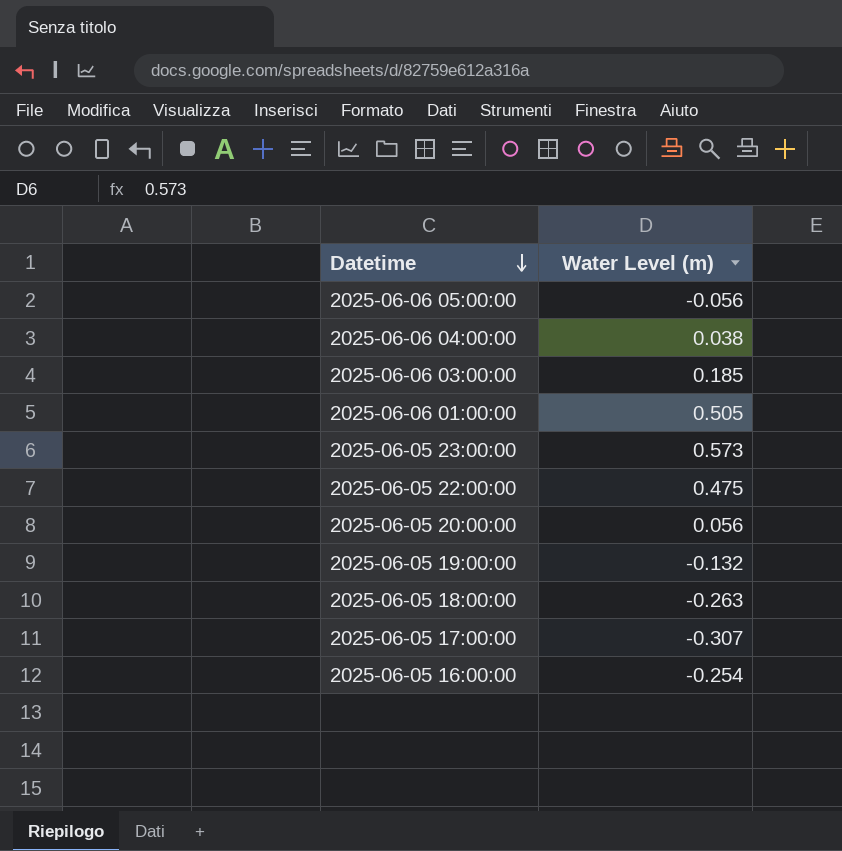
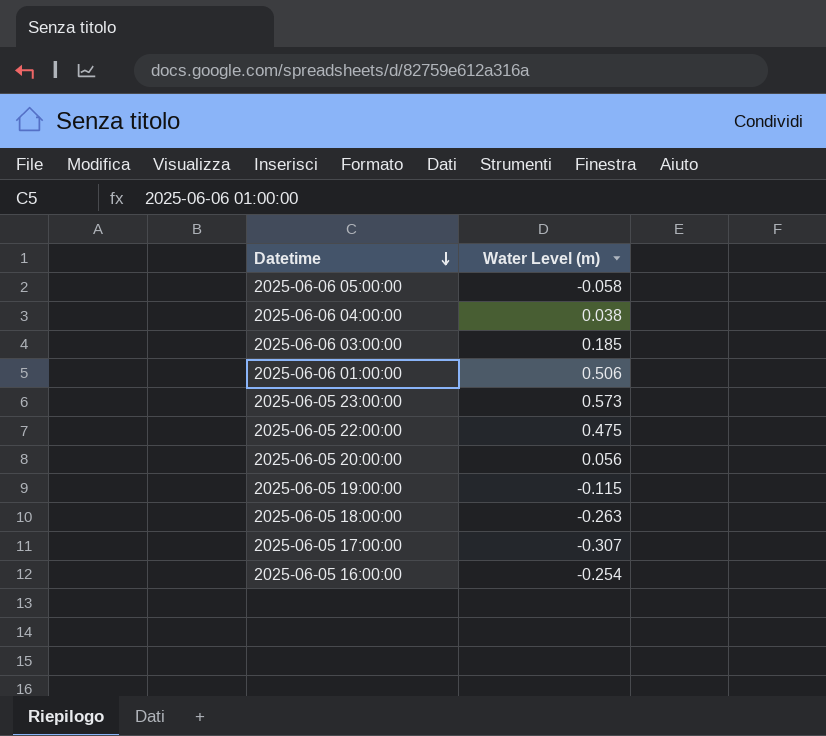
2025-06-06 05:00:00 | Water Level (m): -0.056 -> -0.058
2025-06-06 01:00:00 | Water Level (m): 0.505 -> 0.506
2025-06-05 19:00:00 | Water Level (m): -0.132 -> -0.115

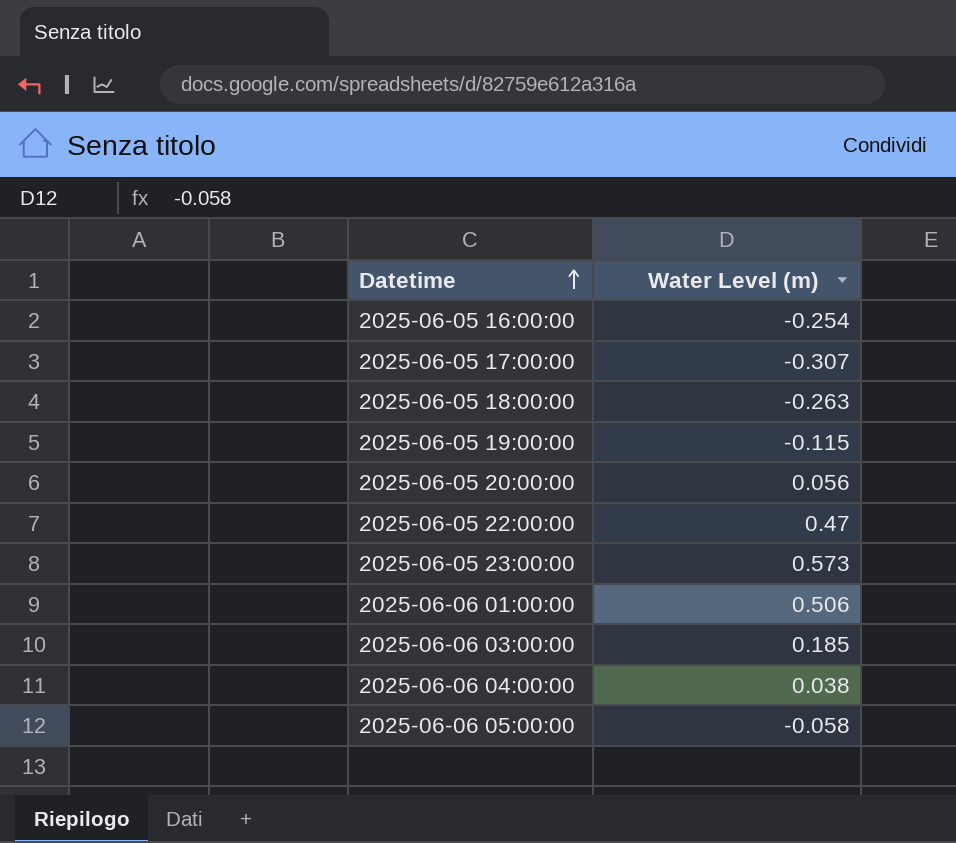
row order: Datetime descending -> Datetime ascending
2025-06-05 22:00:00 | Water Level (m): 0.475 -> 0.47

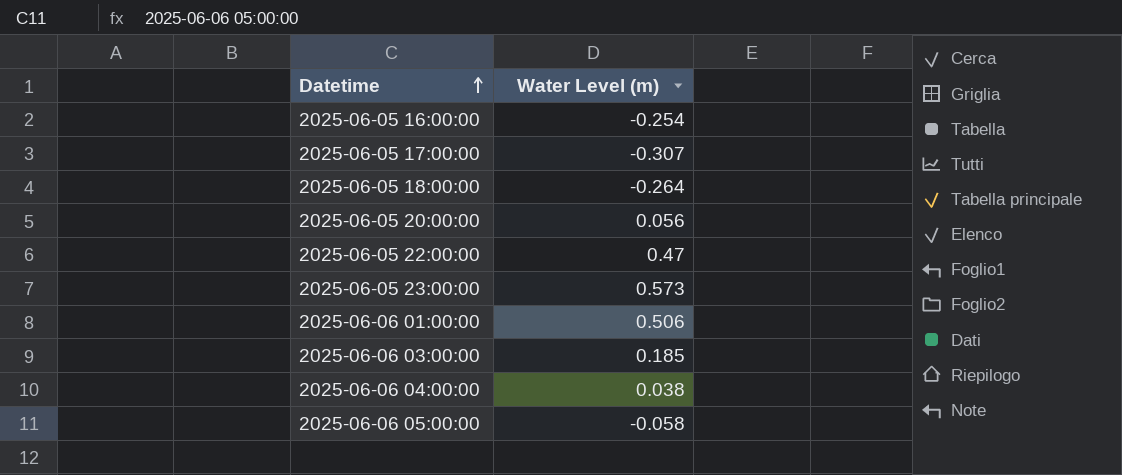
row 2025-06-05 19:00:00: -0.115 -> none
2025-06-05 18:00:00 | Water Level (m): -0.263 -> -0.264

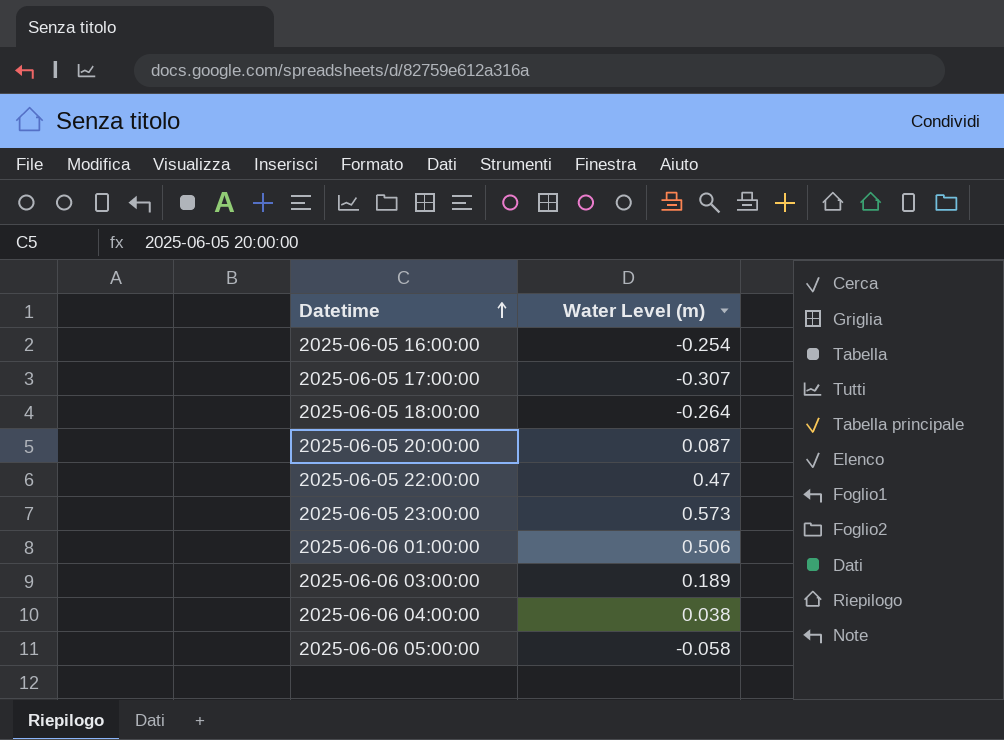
2025-06-05 20:00:00 | Water Level (m): 0.056 -> 0.087
2025-06-06 03:00:00 | Water Level (m): 0.185 -> 0.189

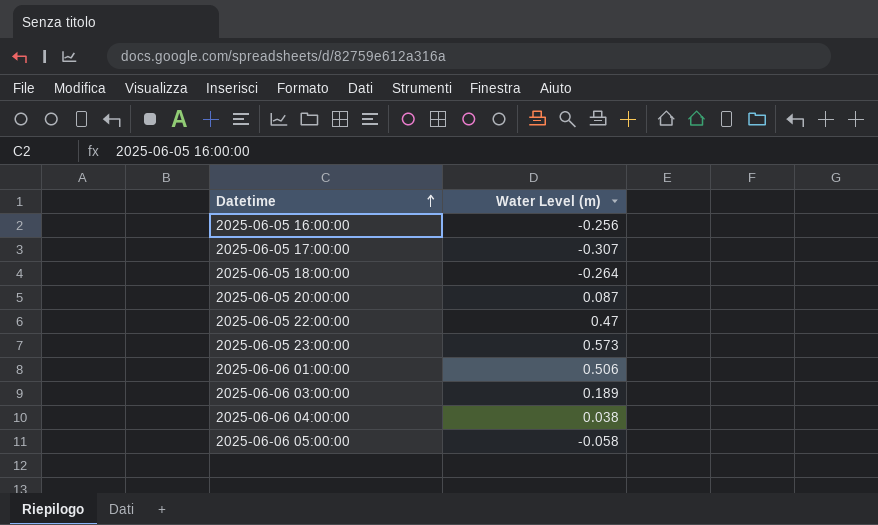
2025-06-05 16:00:00 | Water Level (m): -0.254 -> -0.256

